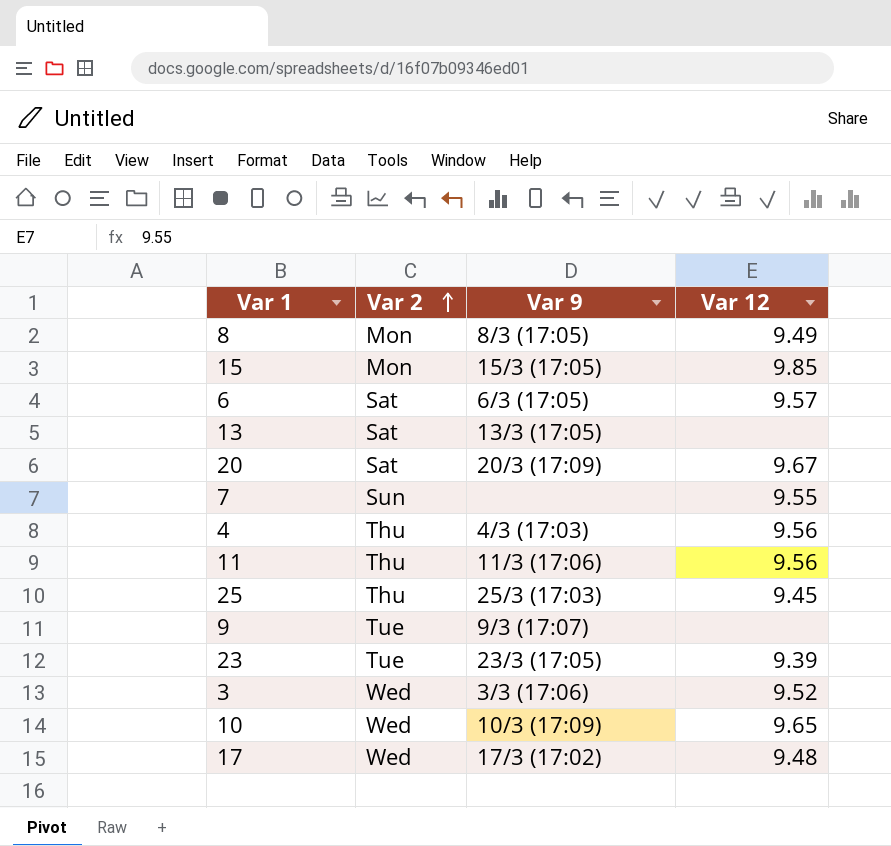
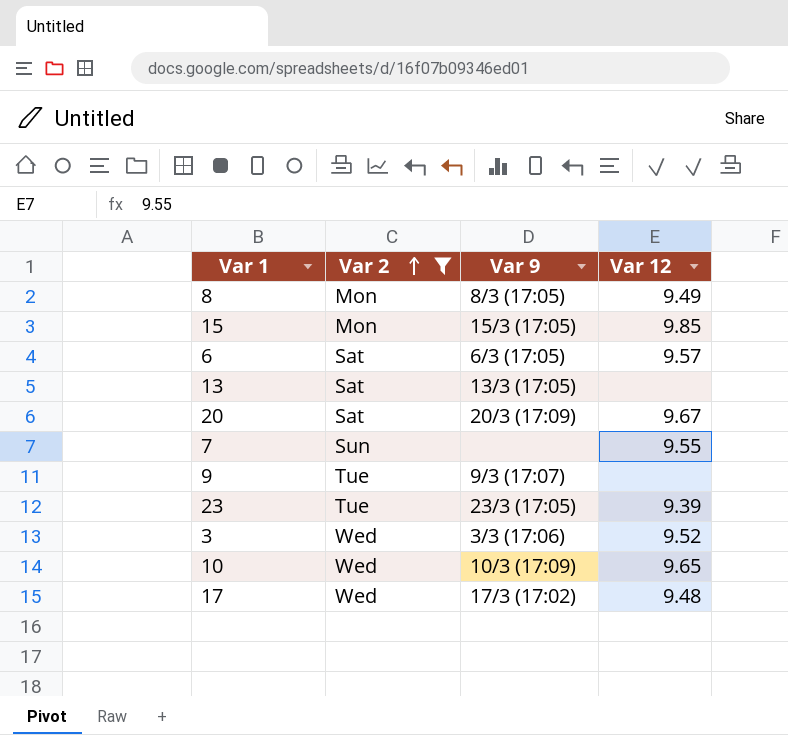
filter: none -> Var 2 != Thu

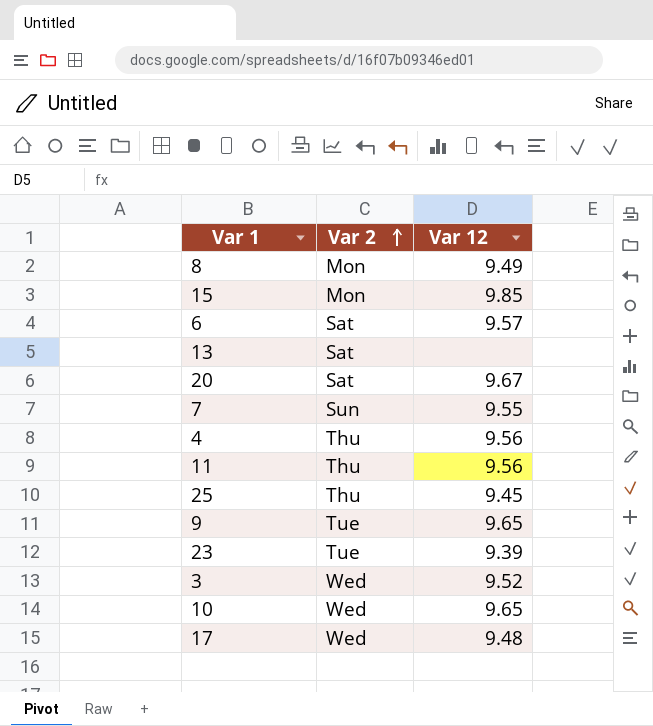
filter: Var 2 != Thu -> none
column Var 9 | position: 3 -> none
9 | Var 12: none -> 9.65

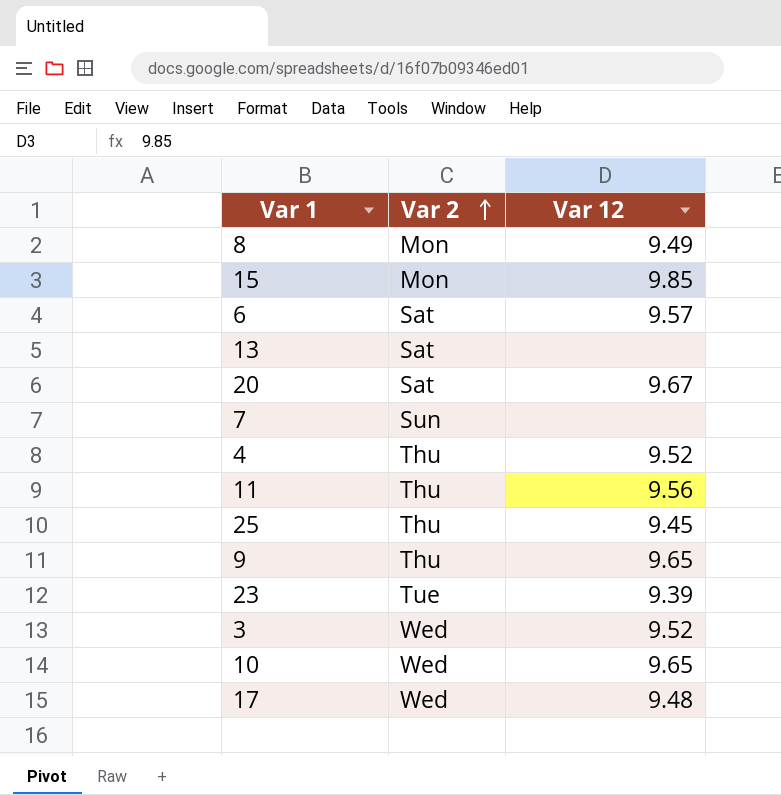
7 | Var 12: 9.55 -> none
4 | Var 12: 9.56 -> 9.52
9 | Var 2: Tue -> Thu

